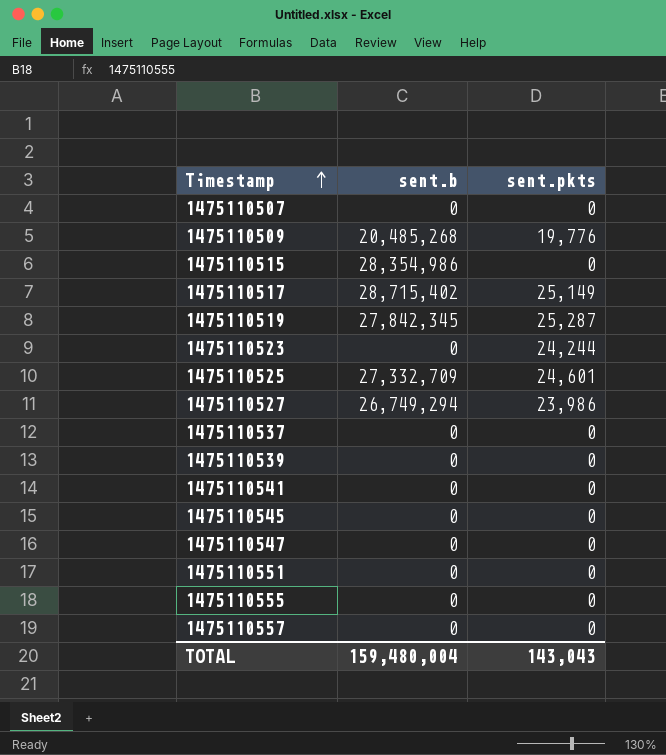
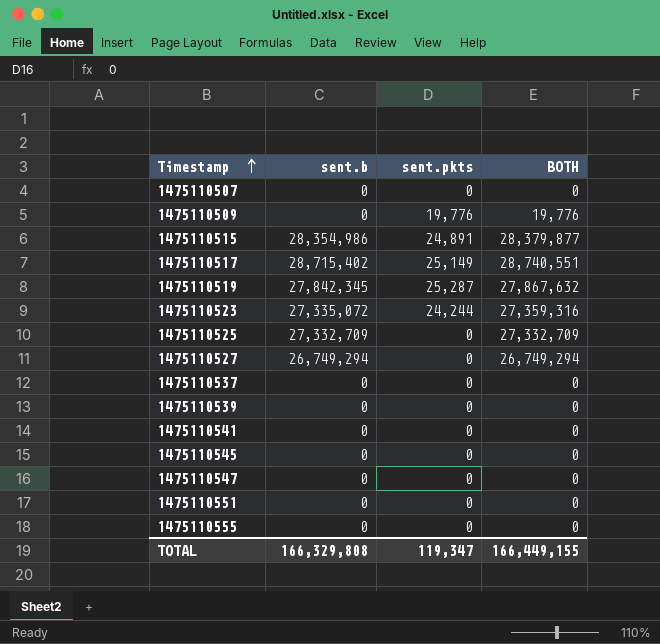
column BOTH | formula: none -> [sent.b] + [sent.pkts]
row 1475110557: 0 | 0 -> none
1475110509 | sent.b: 20,485,268 -> 0
1475110515 | sent.pkts: 0 -> 24,891
1475110523 | sent.b: 0 -> 27,335,072
1475110525 | sent.pkts: 24,601 -> 0
1475110527 | sent.pkts: 23,986 -> 0
TOTAL | sent.b: 159,480,004 -> 166,329,808
TOTAL | sent.pkts: 143,043 -> 119,347

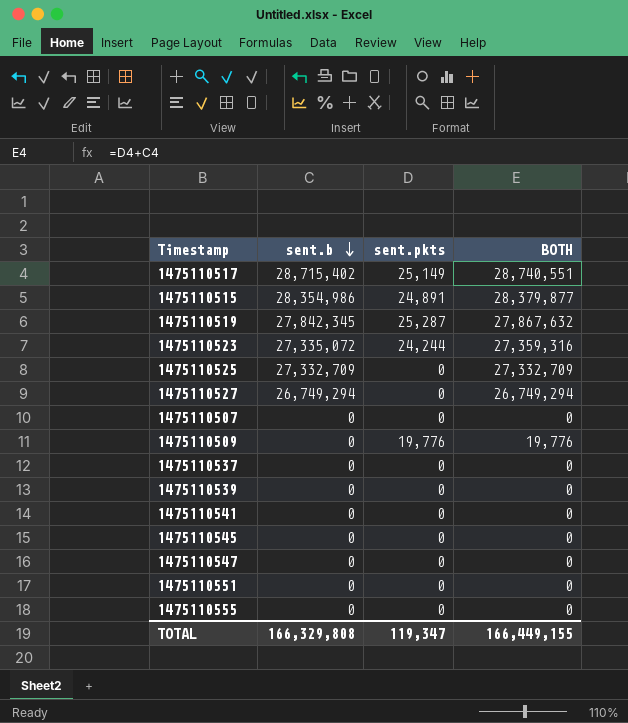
row order: Timestamp ascending -> sent.b descending

